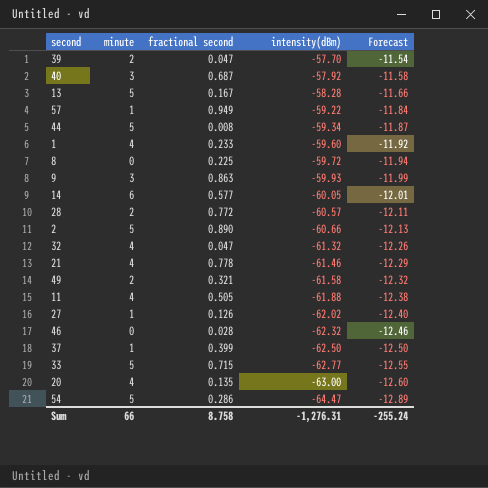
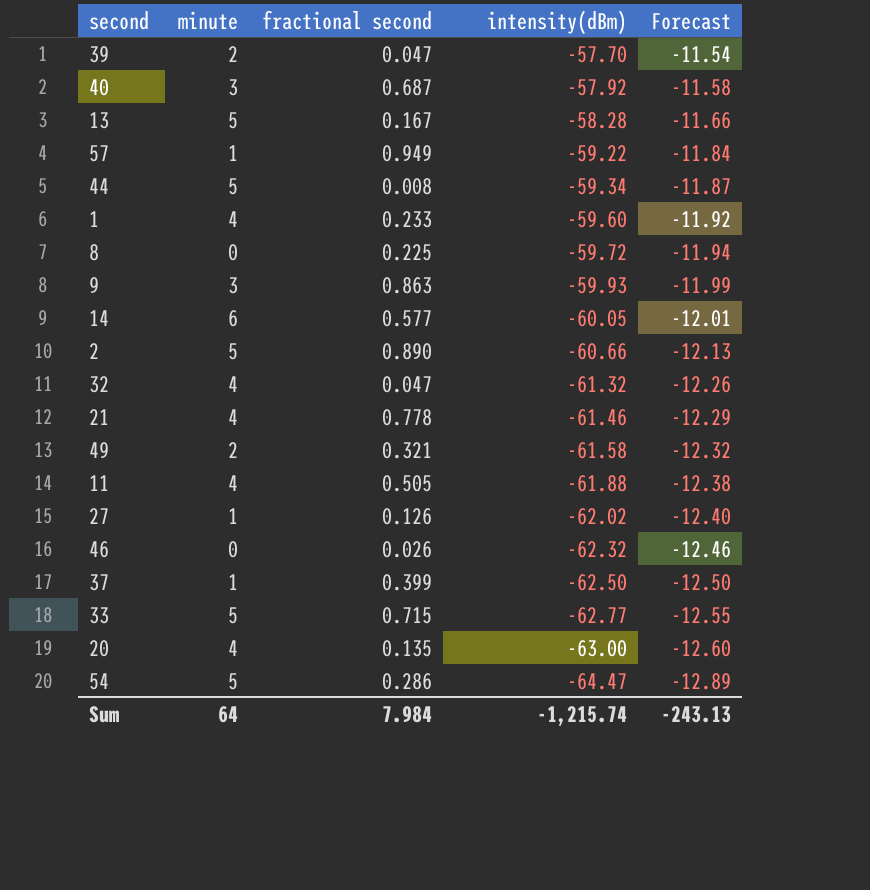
row 28: 2 | 0.772 | -60.57 | -12.11 -> none
46 | fractional second: 0.028 -> 0.026
Sum | minute: 66 -> 64
Sum | fractional second: 8.758 -> 7.984
Sum | intensity(dBm): -1,276.31 -> -1,215.74
Sum | Forecast: -255.24 -> -243.13

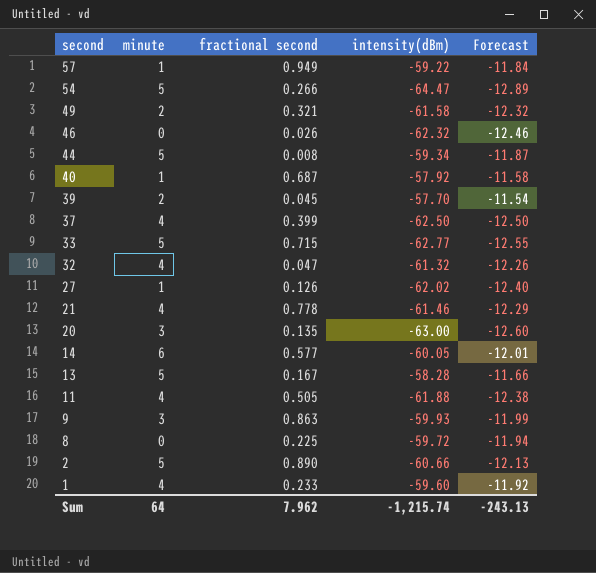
row order: intensity(dBm) descending -> second descending
54 | fractional second: 0.286 -> 0.266
40 | minute: 3 -> 1
39 | fractional second: 0.047 -> 0.045
37 | minute: 1 -> 4
20 | minute: 4 -> 3
Sum | fractional second: 7.984 -> 7.962

